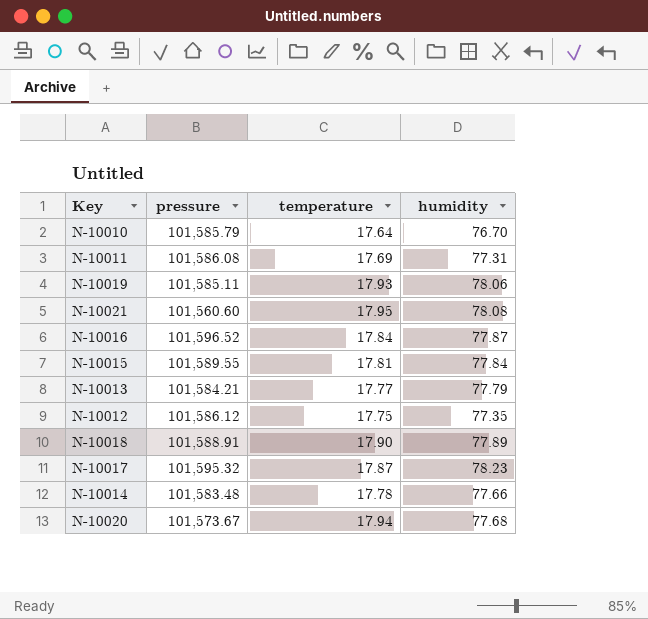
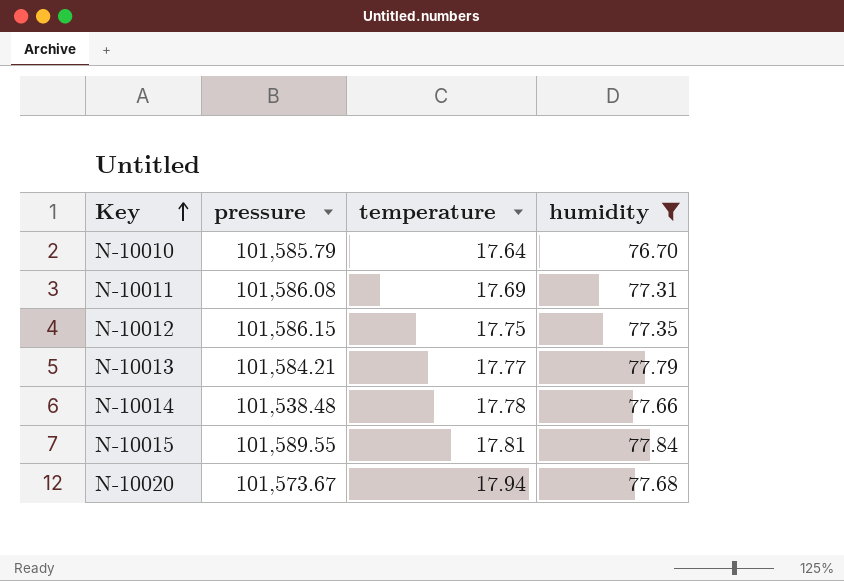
filter: none -> humidity <= 77.84
row order: none -> Key ascending
N-10012 | pressure: 101,586.12 -> 101,586.15
N-10014 | pressure: 101,583.48 -> 101,538.48

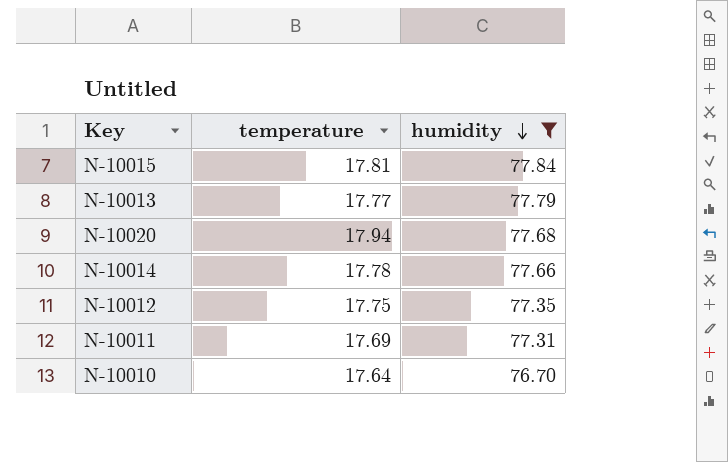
row order: Key ascending -> humidity descending
column pressure | position: 2 -> none

